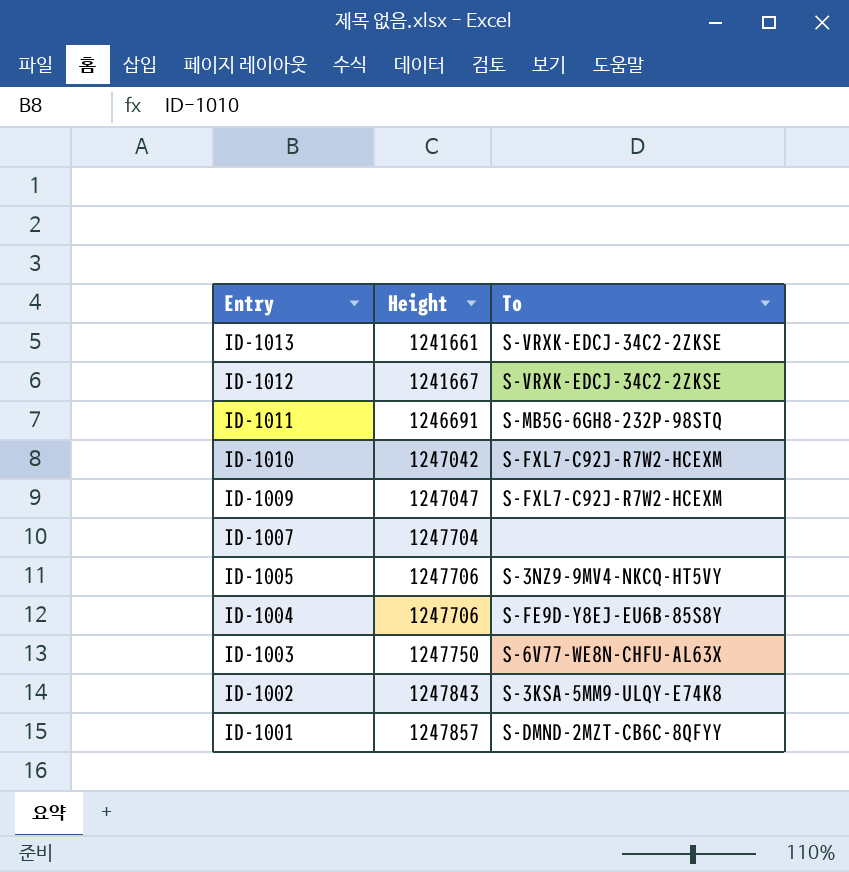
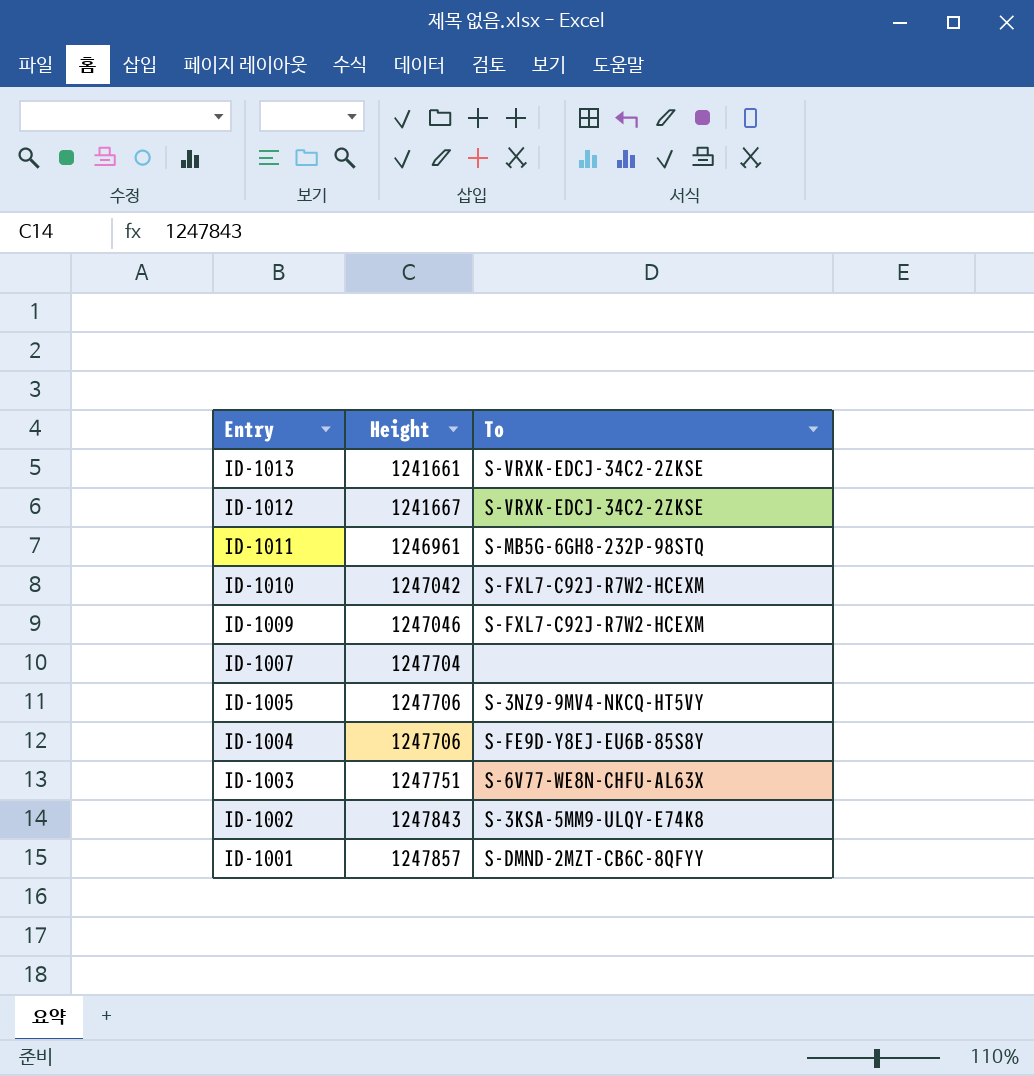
ID-1011 | Height: 1246691 -> 1246961
ID-1009 | Height: 1247047 -> 1247046
ID-1003 | Height: 1247750 -> 1247751

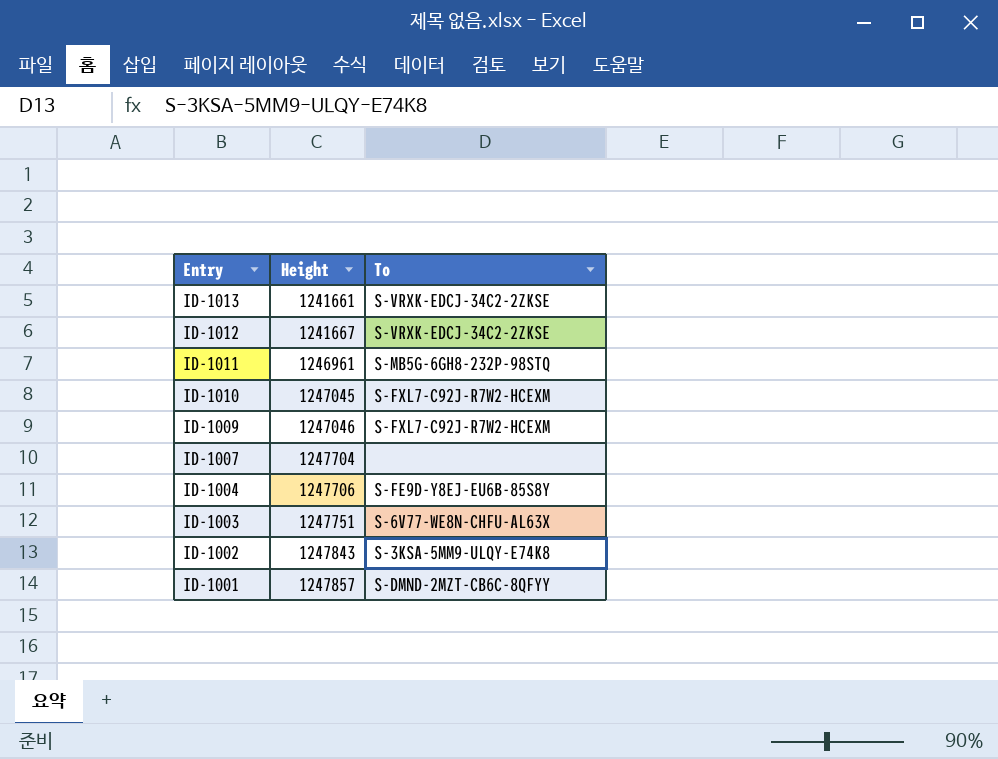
row ID-1005: 1247706 | S-3NZ9-9MV4-NKCQ-HT5VY -> none
ID-1010 | Height: 1247042 -> 1247045

